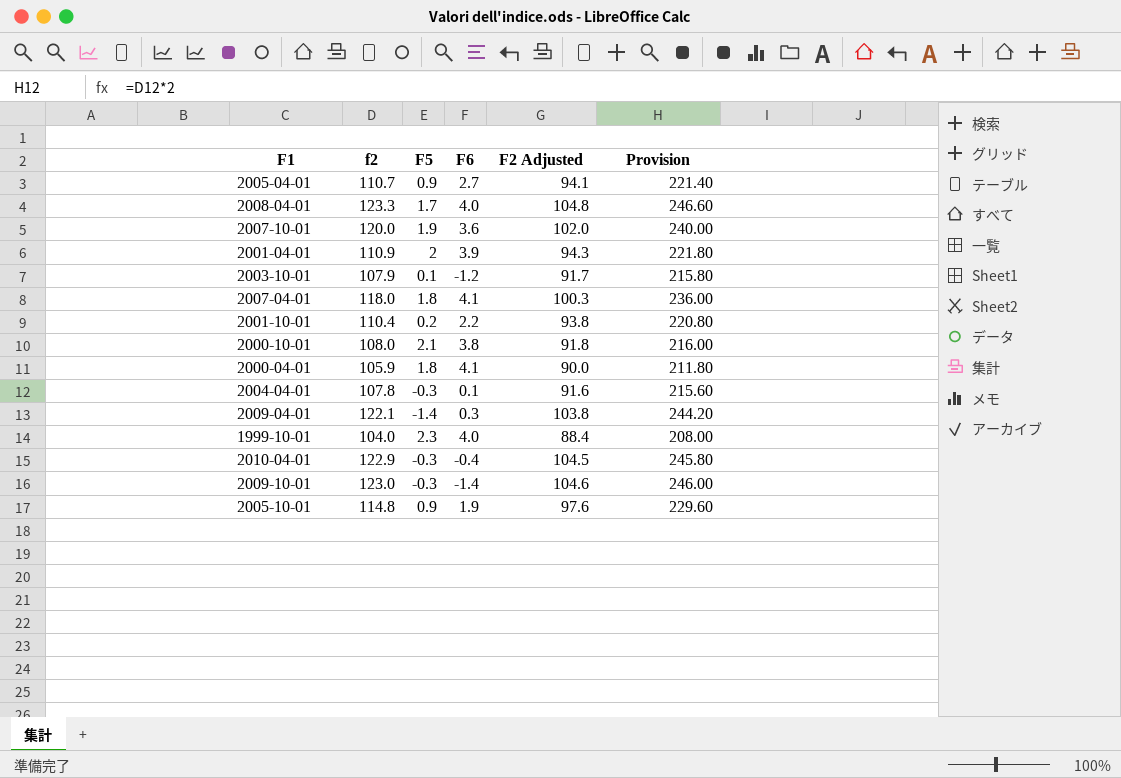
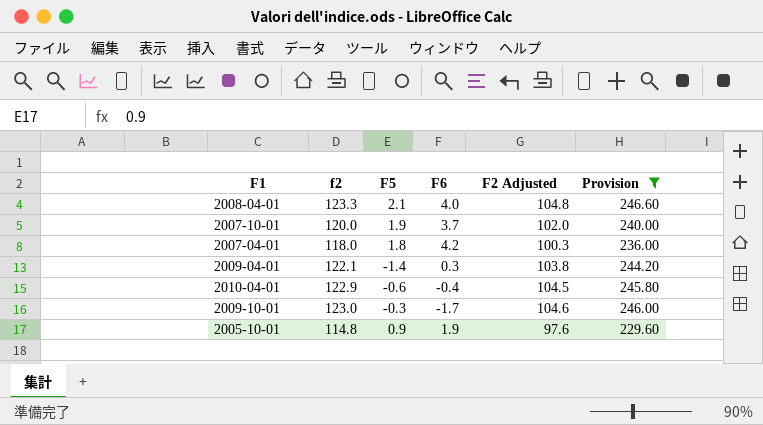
filter: none -> Provision >= 229.60
2008-04-01 | F5: 1.7 -> 2.1
2007-10-01 | F6: 3.6 -> 3.7
2007-04-01 | F6: 4.1 -> 4.2
2010-04-01 | F5: -0.3 -> -0.6
2009-10-01 | F6: -1.4 -> -1.7

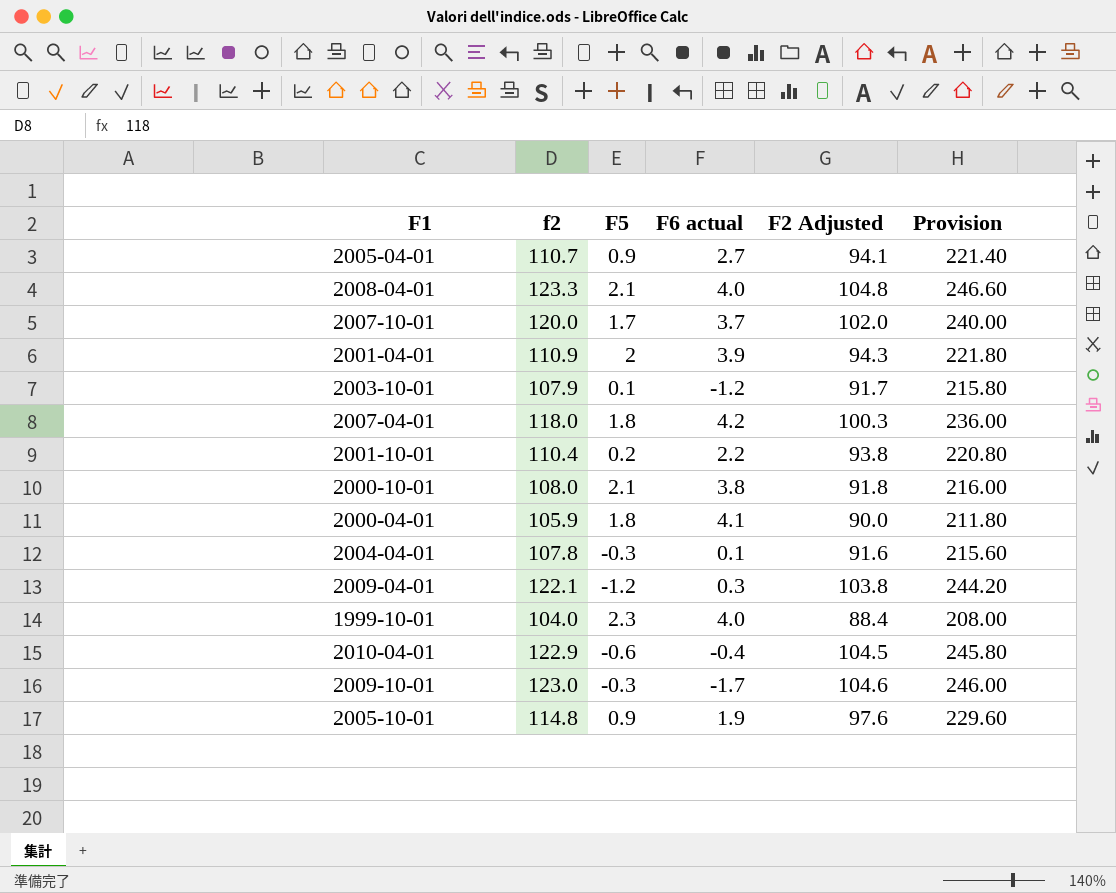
filter: Provision >= 229.60 -> none
column name: F6 -> F6 actual
2007-10-01 | F5: 1.9 -> 1.7
2009-04-01 | F5: -1.4 -> -1.2

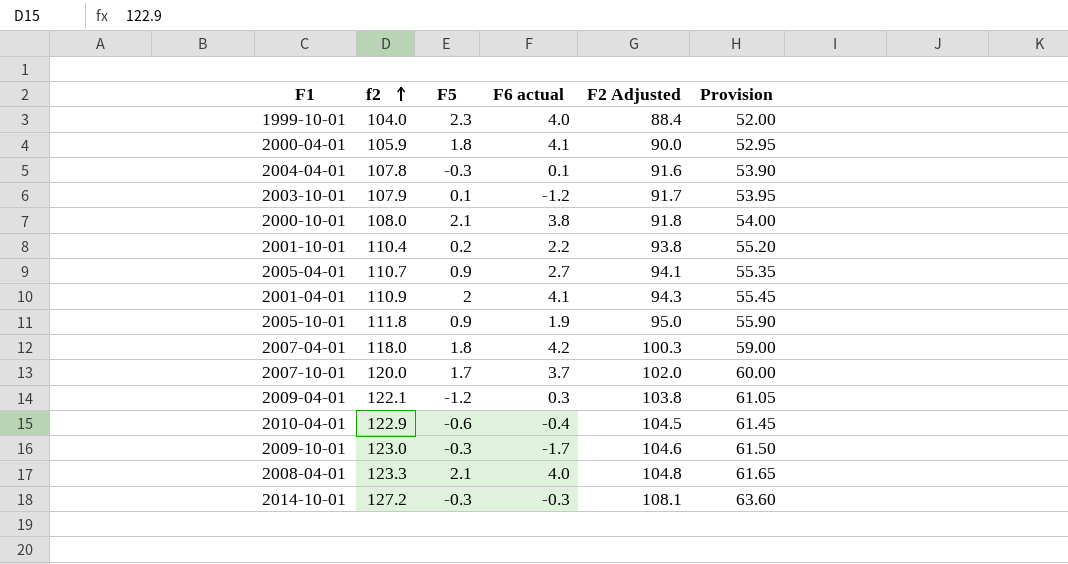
row order: none -> f2 ascending
column Provision | formula: [f2] * 2 -> [f2] * 0.5
2001-04-01 | F6 actual: 3.9 -> 4.1
2005-10-01 | f2: 114.8 -> 111.8
2005-10-01 | F2 Adjusted: 97.6 -> 95.0
row 2014-10-01: none -> 127.2 | -0.3 | -0.3 | 108.1 | 63.60

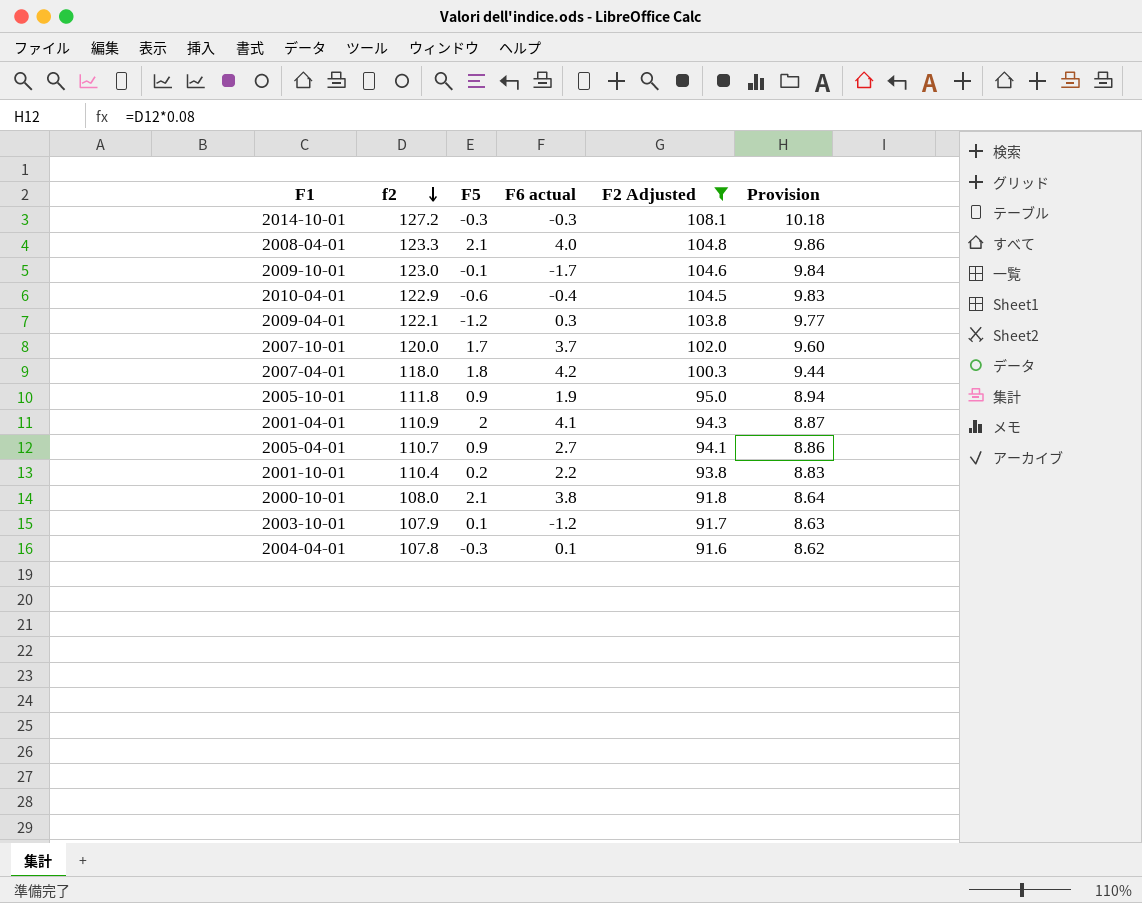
filter: none -> F2 Adjusted >= 91.6
row order: f2 ascending -> f2 descending
column Provision | formula: [f2] * 0.5 -> [f2] * 0.08
2009-10-01 | F5: -0.3 -> -0.1

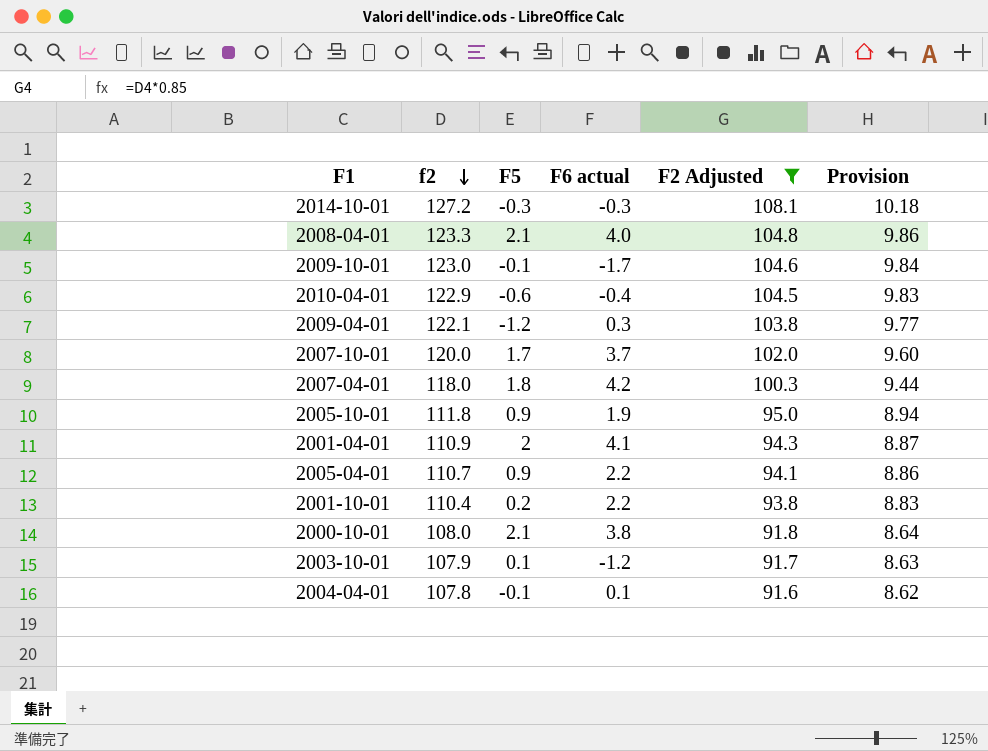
2005-04-01 | F6 actual: 2.7 -> 2.2
2004-04-01 | F5: -0.3 -> -0.1

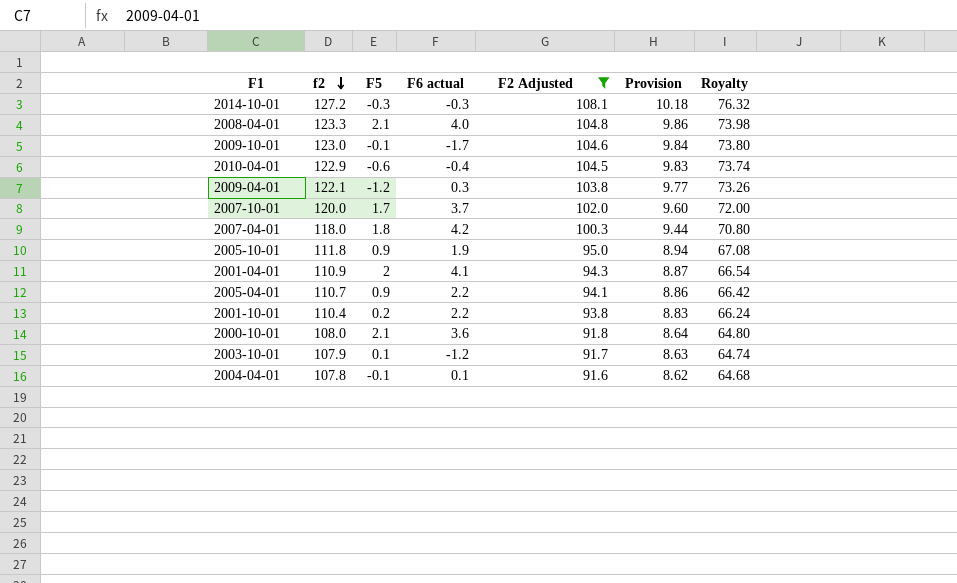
column Royalty | formula: none -> [f2] * 0.6
2000-10-01 | F6 actual: 3.8 -> 3.6

